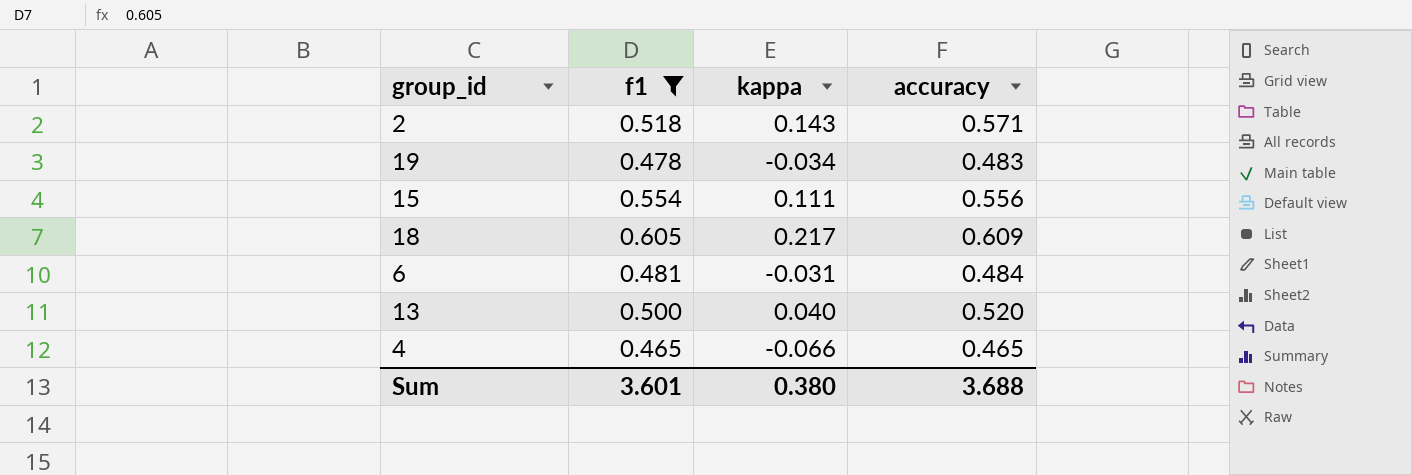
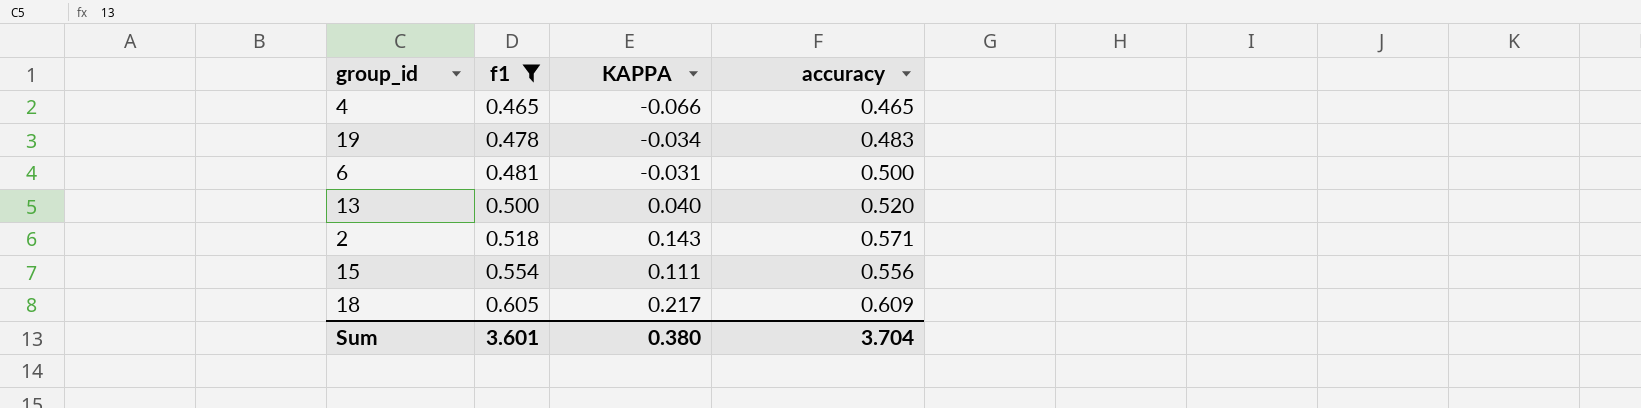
row order: none -> f1 ascending
column name: kappa -> KAPPA
6 | accuracy: 0.484 -> 0.500
Sum | accuracy: 3.688 -> 3.704

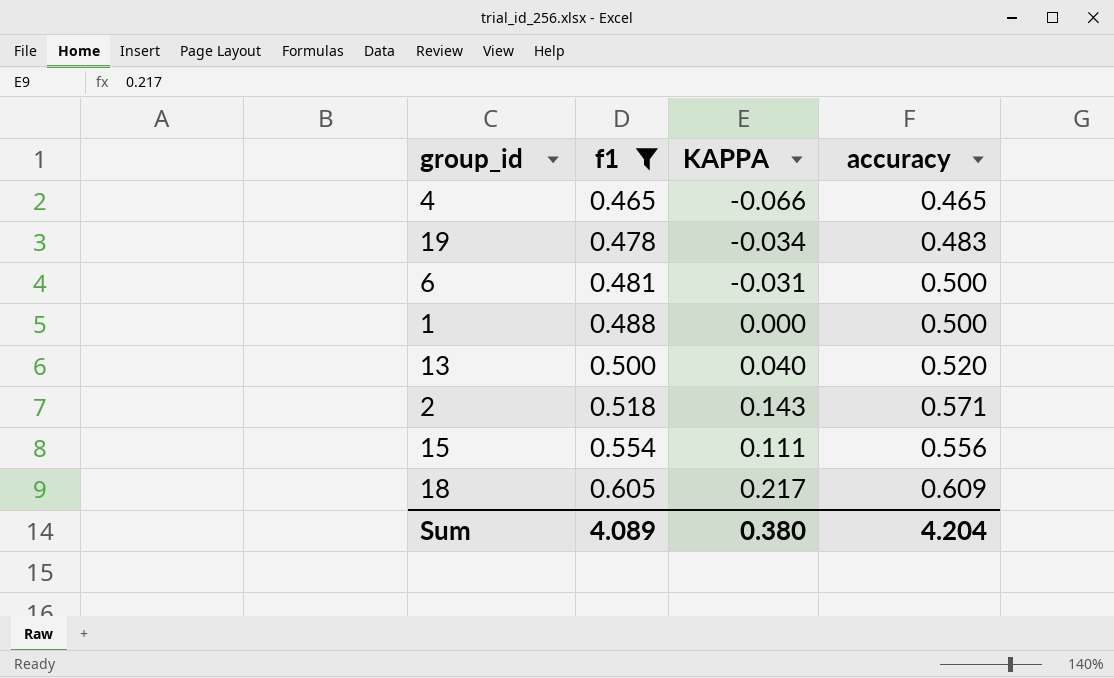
row 1: none -> 0.488 | 0.000 | 0.500
Sum | f1: 3.601 -> 4.089
Sum | accuracy: 3.704 -> 4.204

